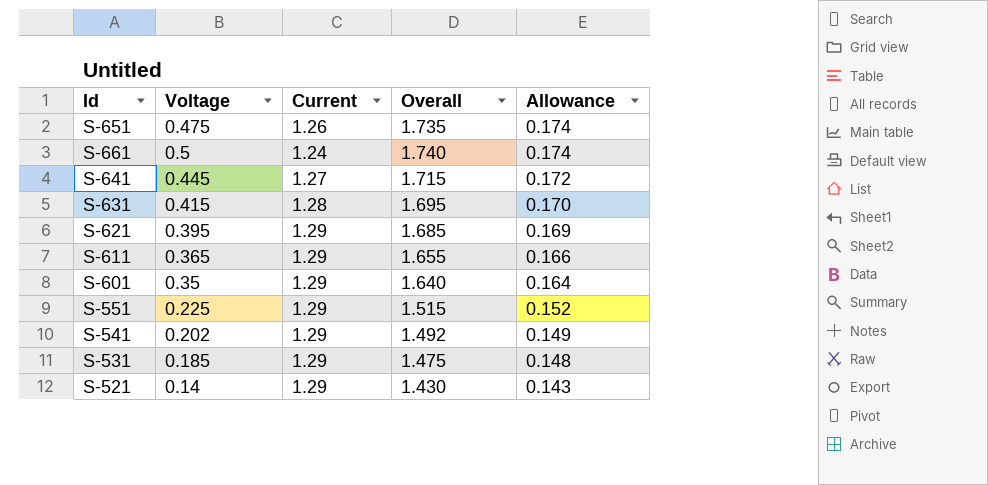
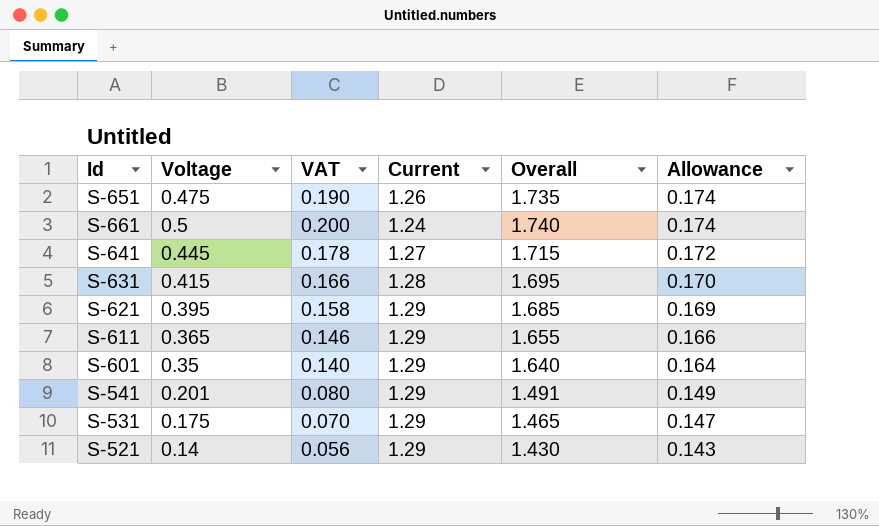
column VAT | formula: none -> [Voltage] * 0.4
row S-551: 0.225 | 1.29 | 1.515 | 0.152 -> none
S-541 | Voltage: 0.202 -> 0.201
S-541 | Overall: 1.492 -> 1.491
S-531 | Voltage: 0.185 -> 0.175
S-531 | Overall: 1.475 -> 1.465
S-531 | Allowance: 0.148 -> 0.147

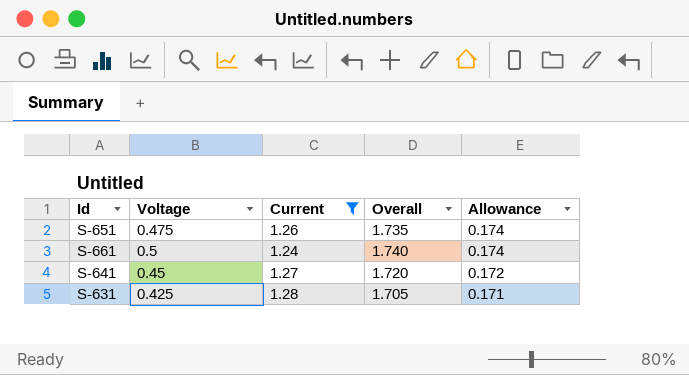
filter: none -> Current != 1.29
column VAT | formula: [Voltage] * 0.4 -> none
S-641 | Voltage: 0.445 -> 0.45
S-641 | Overall: 1.715 -> 1.720
S-631 | Voltage: 0.415 -> 0.425
S-631 | Overall: 1.695 -> 1.705
S-631 | Allowance: 0.170 -> 0.171

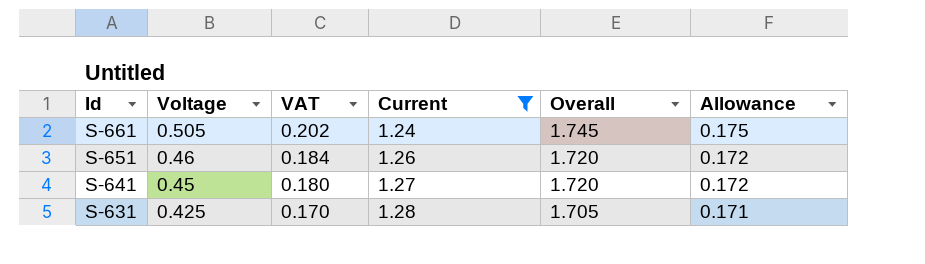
row order: Allowance descending -> Id descending
column VAT | formula: none -> [Voltage] * 0.4
S-661 | Voltage: 0.5 -> 0.505
S-661 | Overall: 1.740 -> 1.745
S-661 | Allowance: 0.174 -> 0.175
S-651 | Voltage: 0.475 -> 0.46
S-651 | Overall: 1.735 -> 1.720
S-651 | Allowance: 0.174 -> 0.172

